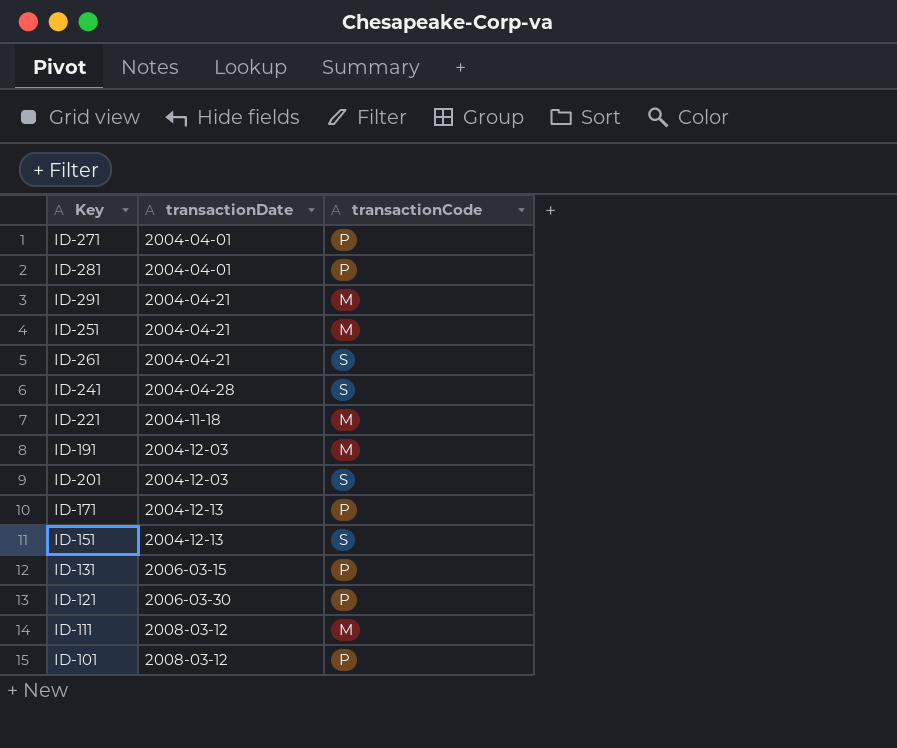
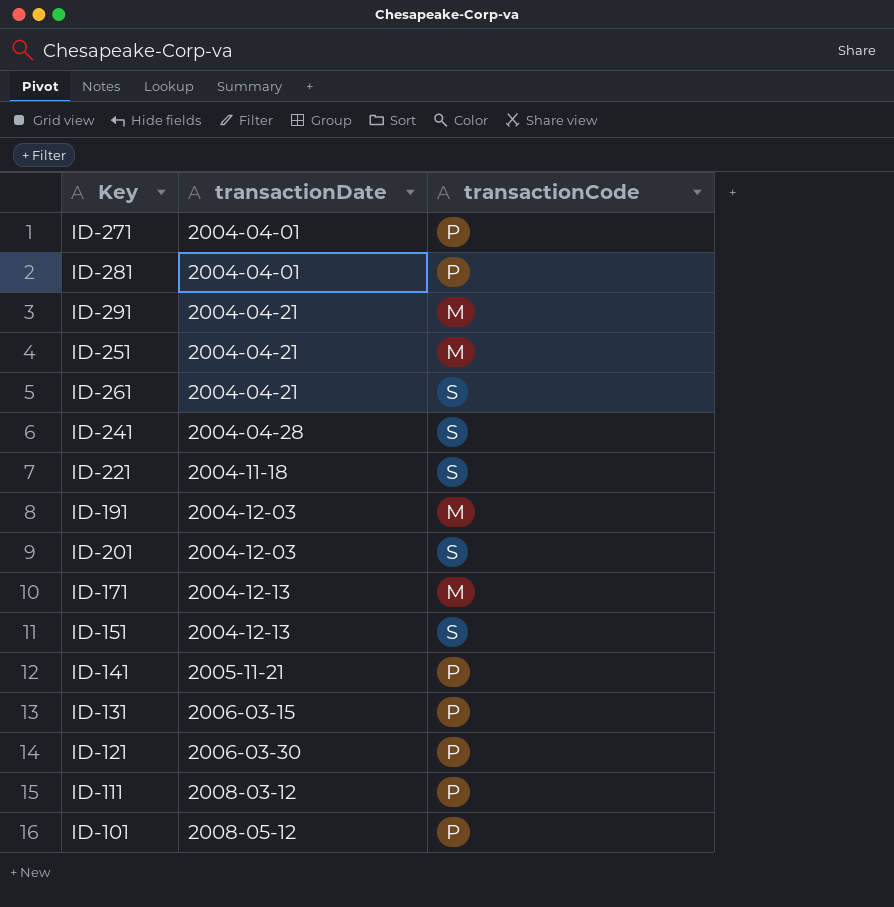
ID-221 | transactionCode: M -> S
ID-171 | transactionCode: P -> M
row ID-141: none -> 2005-11-21 | P
ID-111 | transactionCode: M -> P
ID-101 | transactionDate: 2008-03-12 -> 2008-05-12

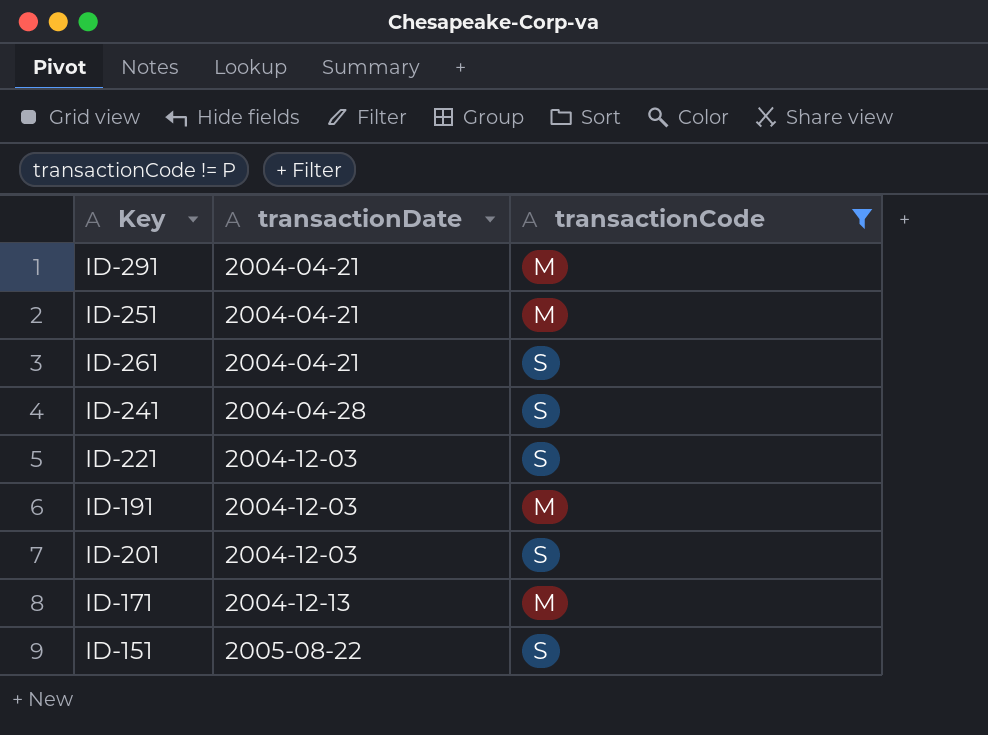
filter: none -> transactionCode != P
ID-221 | transactionDate: 2004-11-18 -> 2004-12-03
ID-151 | transactionDate: 2004-12-13 -> 2005-08-22

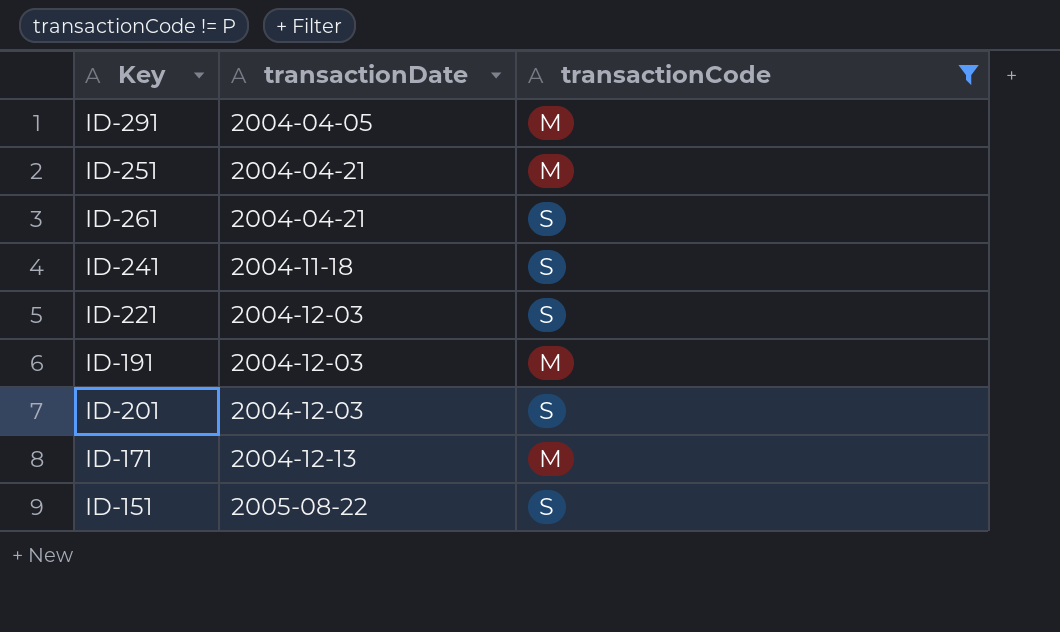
ID-291 | transactionDate: 2004-04-21 -> 2004-04-05
ID-241 | transactionDate: 2004-04-28 -> 2004-11-18

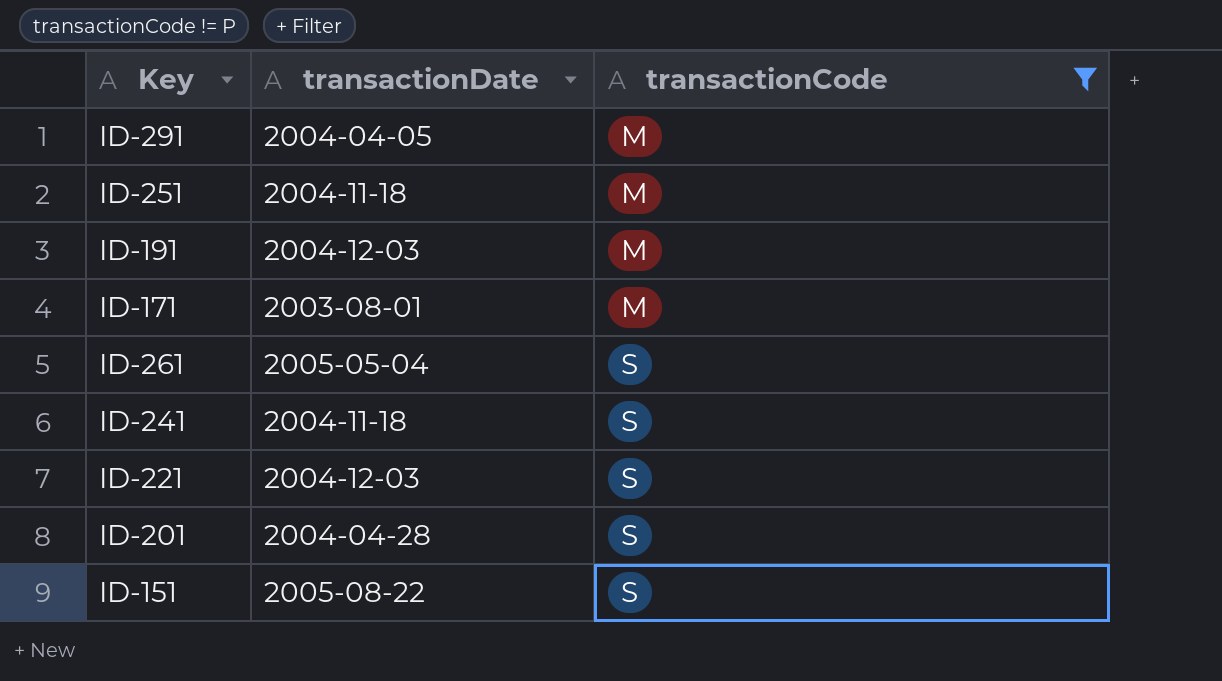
row order: transactionDate ascending -> transactionCode ascending
ID-251 | transactionDate: 2004-04-21 -> 2004-11-18
ID-171 | transactionDate: 2004-12-13 -> 2003-08-01
ID-261 | transactionDate: 2004-04-21 -> 2005-05-04
ID-201 | transactionDate: 2004-12-03 -> 2004-04-28

